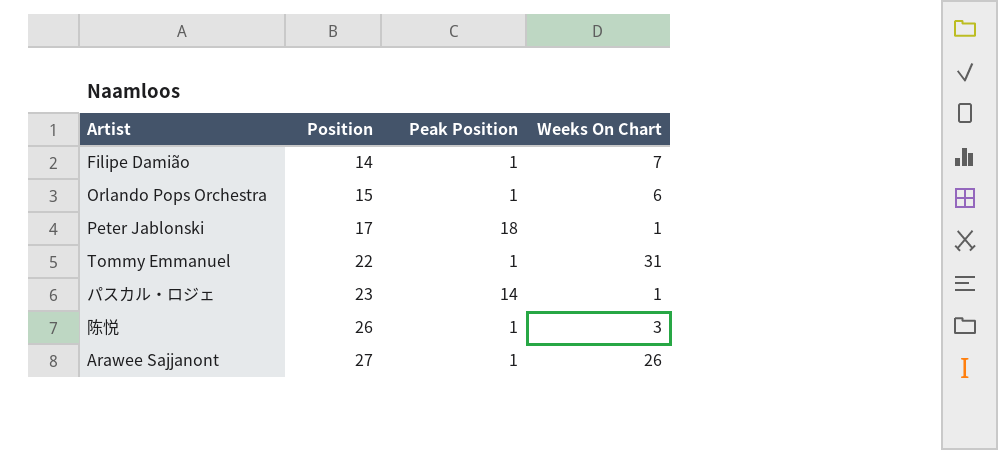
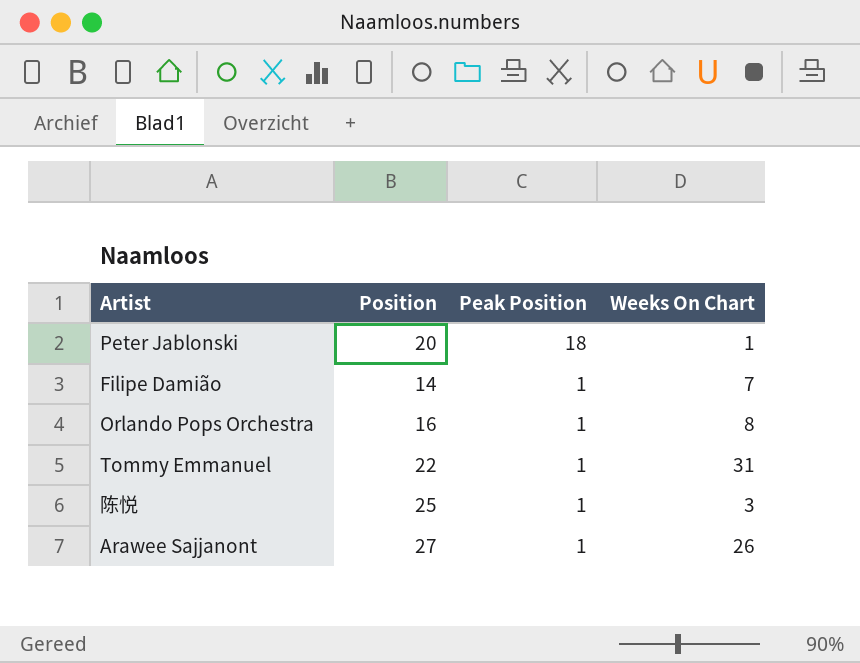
row order: Position ascending -> Peak Position descending
row パスカル・ロジェ: 23 | 14 | 1 -> none
Peter Jablonski | Position: 17 -> 20
Orlando Pops Orchestra | Position: 15 -> 16
Orlando Pops Orchestra | Weeks On Chart: 6 -> 8
陈悦 | Position: 26 -> 25

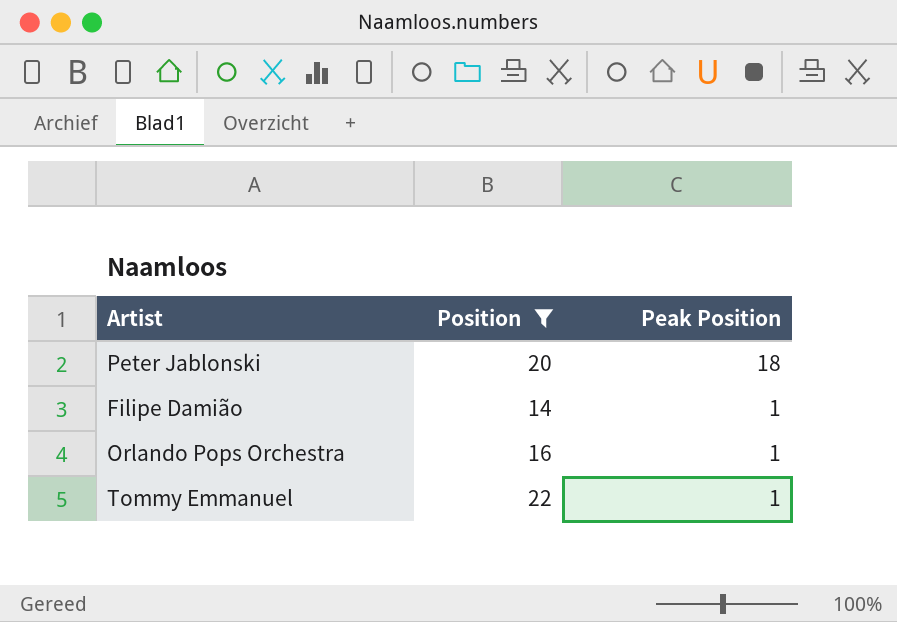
filter: none -> Position <= 22
column Weeks On Chart | position: 4 -> none

